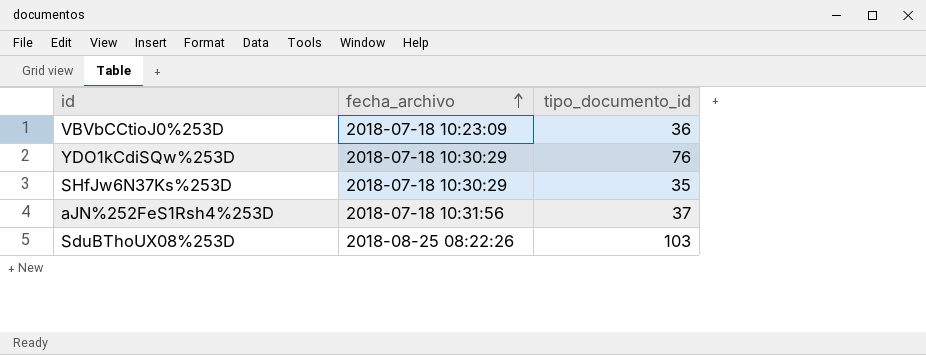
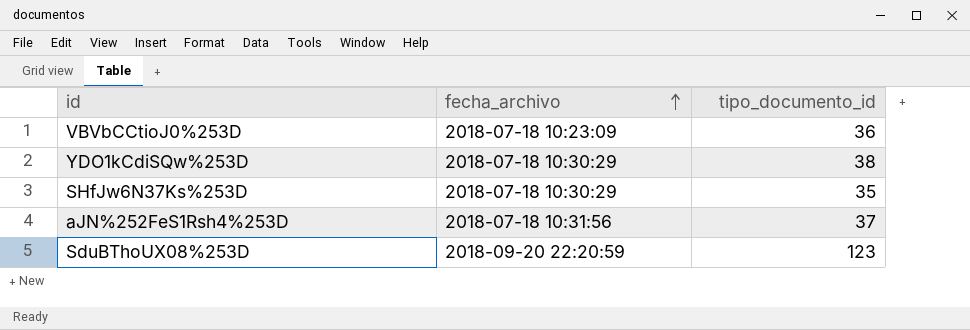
YDO1kCdiSQw%253D | tipo_documento_id: 76 -> 38
SduBThoUX08%253D | fecha_archivo: 2018-08-25 08:22:26 -> 2018-09-20 22:20:59
SduBThoUX08%253D | tipo_documento_id: 103 -> 123

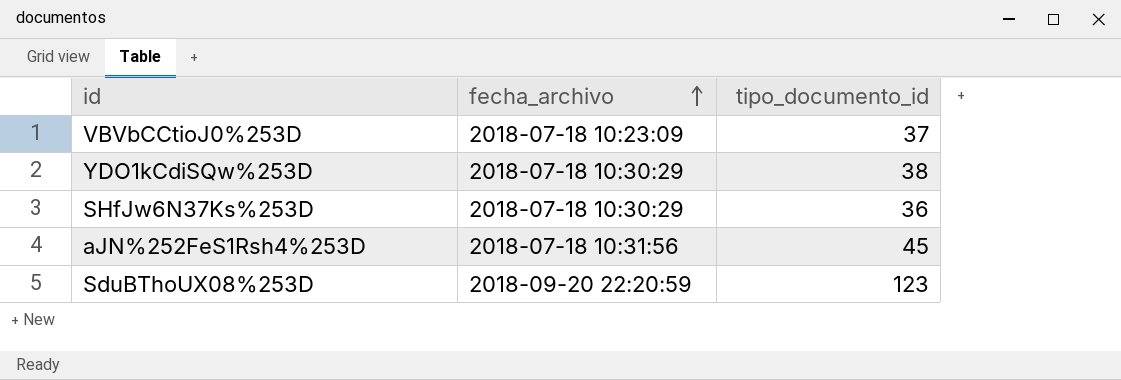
VBVbCCtioJ0%253D | tipo_documento_id: 36 -> 37
SHfJw6N37Ks%253D | tipo_documento_id: 35 -> 36
aJN%252FeS1Rsh4%253D | tipo_documento_id: 37 -> 45

